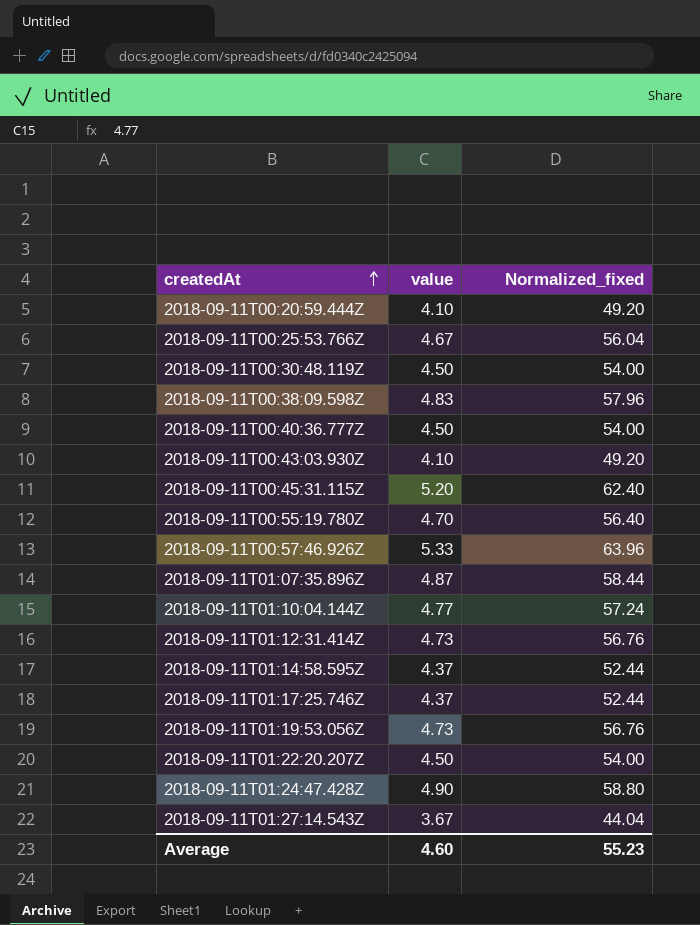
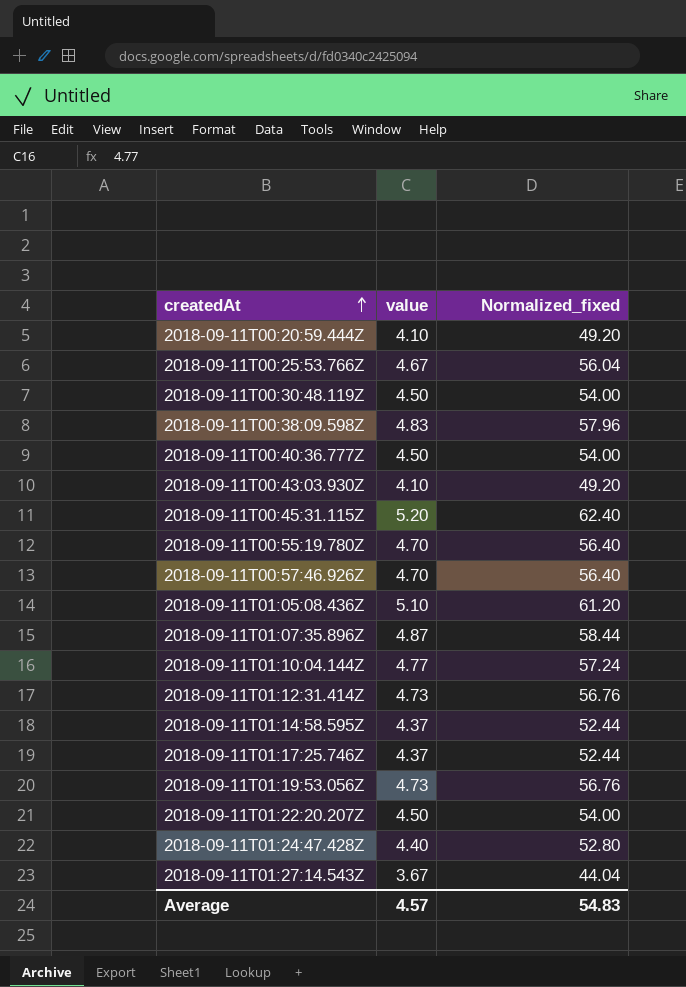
2018-09-11T00:57:46.926Z | value: 5.33 -> 4.70
2018-09-11T00:57:46.926Z | Normalized_fixed: 63.96 -> 56.40
row 2018-09-11T01:05:08.436Z: none -> 5.10 | 61.20
2018-09-11T01:24:47.428Z | value: 4.90 -> 4.40
2018-09-11T01:24:47.428Z | Normalized_fixed: 58.80 -> 52.80
Average | value: 4.60 -> 4.57
Average | Normalized_fixed: 55.23 -> 54.83

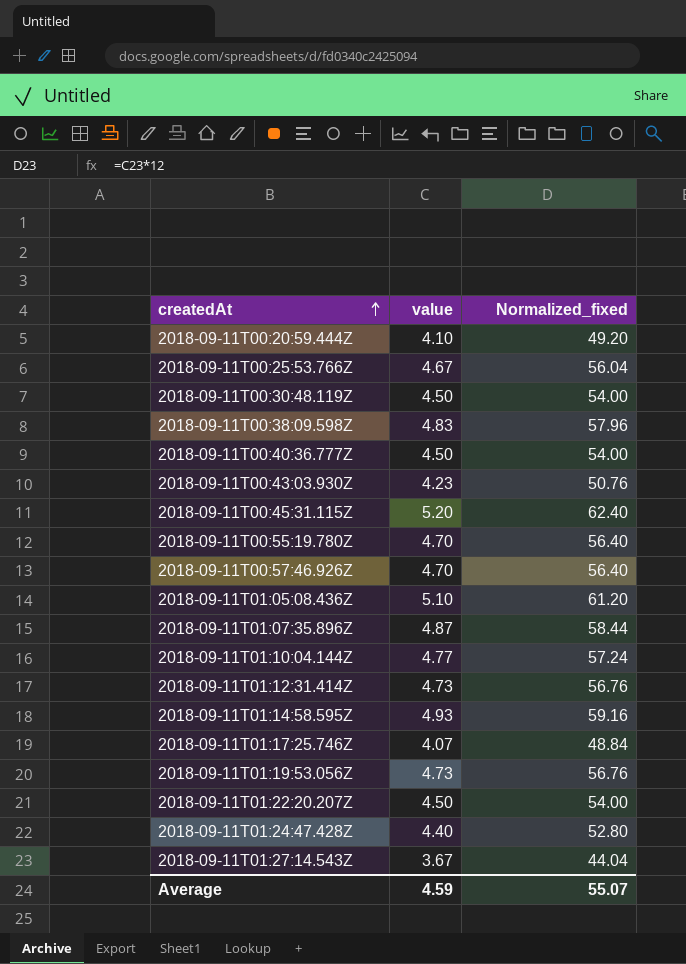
2018-09-11T00:43:03.930Z | value: 4.10 -> 4.23
2018-09-11T00:43:03.930Z | Normalized_fixed: 49.20 -> 50.76
2018-09-11T01:14:58.595Z | value: 4.37 -> 4.93
2018-09-11T01:14:58.595Z | Normalized_fixed: 52.44 -> 59.16
2018-09-11T01:17:25.746Z | value: 4.37 -> 4.07
2018-09-11T01:17:25.746Z | Normalized_fixed: 52.44 -> 48.84
Average | value: 4.57 -> 4.59
Average | Normalized_fixed: 54.83 -> 55.07

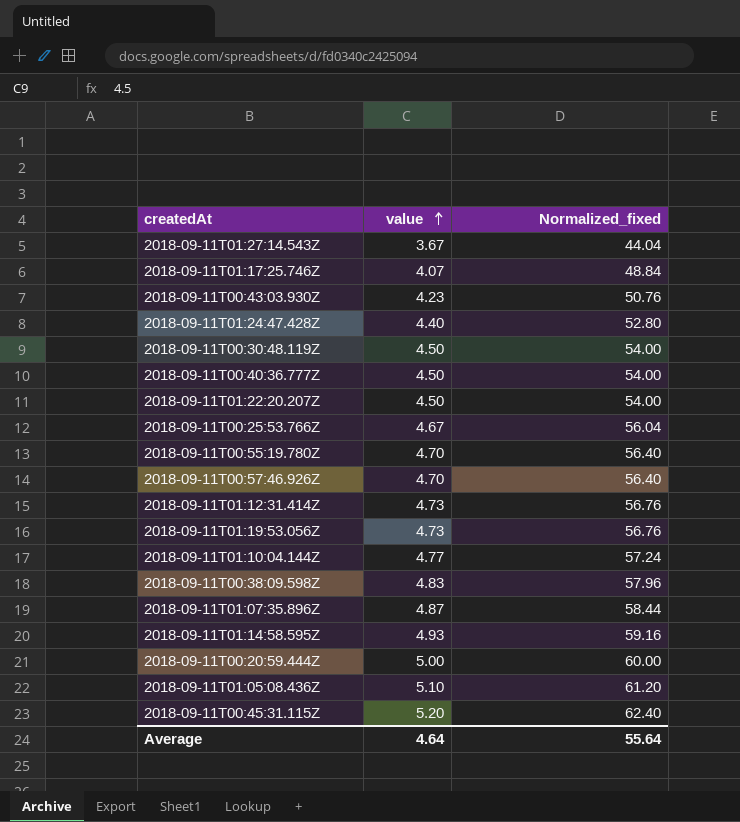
row order: createdAt ascending -> value ascending
2018-09-11T00:20:59.444Z | value: 4.10 -> 5.00
2018-09-11T00:20:59.444Z | Normalized_fixed: 49.20 -> 60.00
Average | value: 4.59 -> 4.64
Average | Normalized_fixed: 55.07 -> 55.64

